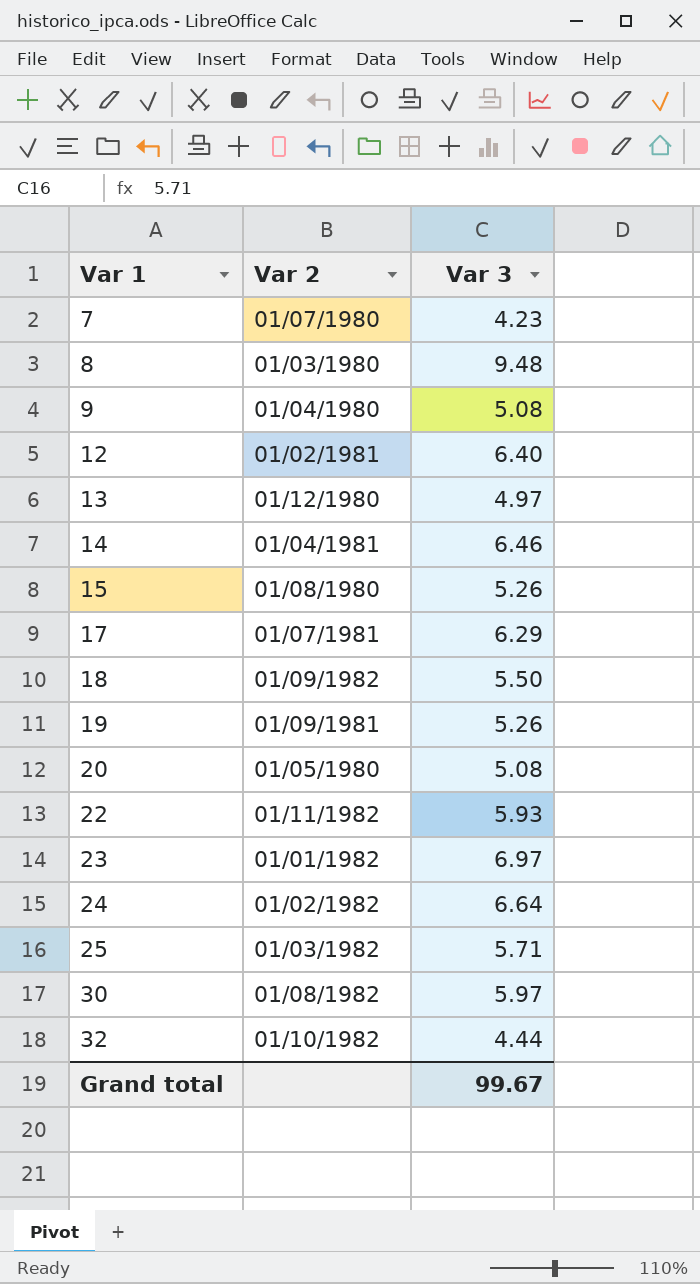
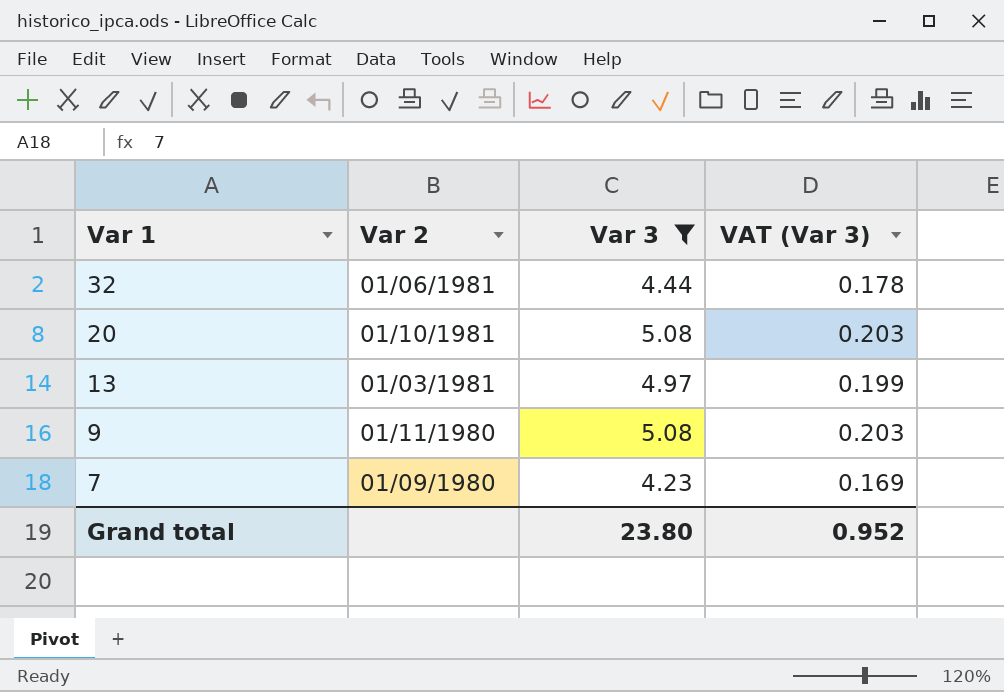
filter: none -> Var 3 <= 5.08
row order: Var 1 ascending -> Var 1 descending
column VAT (Var 3) | formula: none -> [Var 3] * 0.04
32 | Var 2: 01/10/1982 -> 01/06/1981
20 | Var 2: 01/05/1980 -> 01/10/1981
13 | Var 2: 01/12/1980 -> 01/03/1981
9 | Var 2: 01/04/1980 -> 01/11/1980
7 | Var 2: 01/07/1980 -> 01/09/1980
Grand total | Var 3: 99.67 -> 23.80

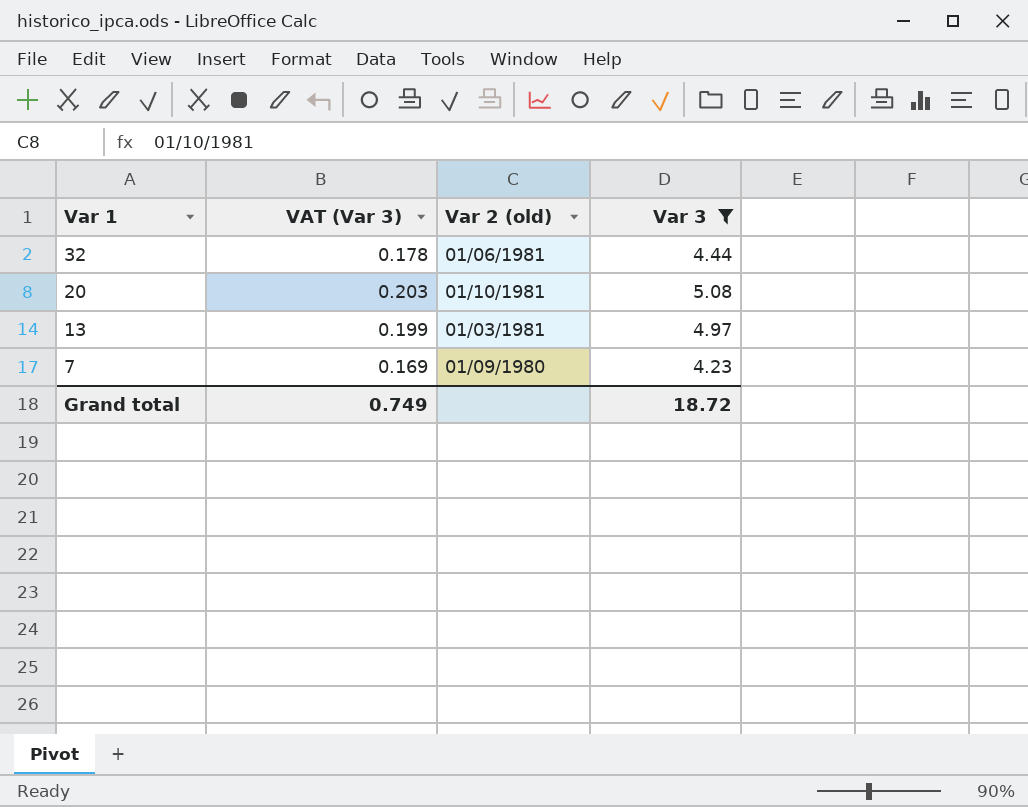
column VAT (Var 3) | position: 4 -> 2
column name: Var 2 -> Var 2 (old)
row 9: 01/11/1980 | 5.08 | 0.203 -> none
Grand total | VAT (Var 3): 0.952 -> 0.749
Grand total | Var 3: 23.80 -> 18.72

